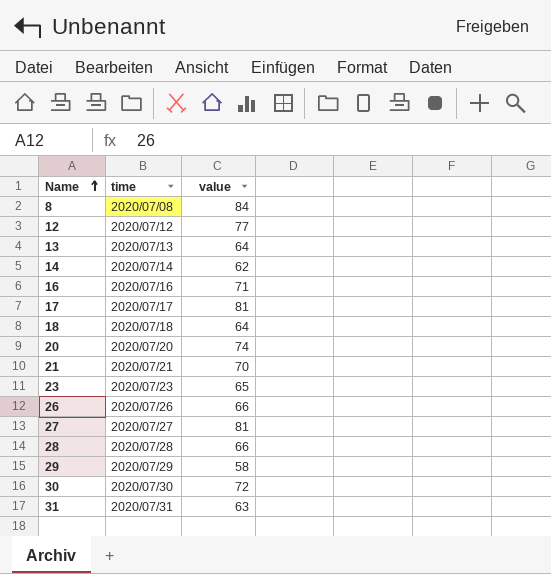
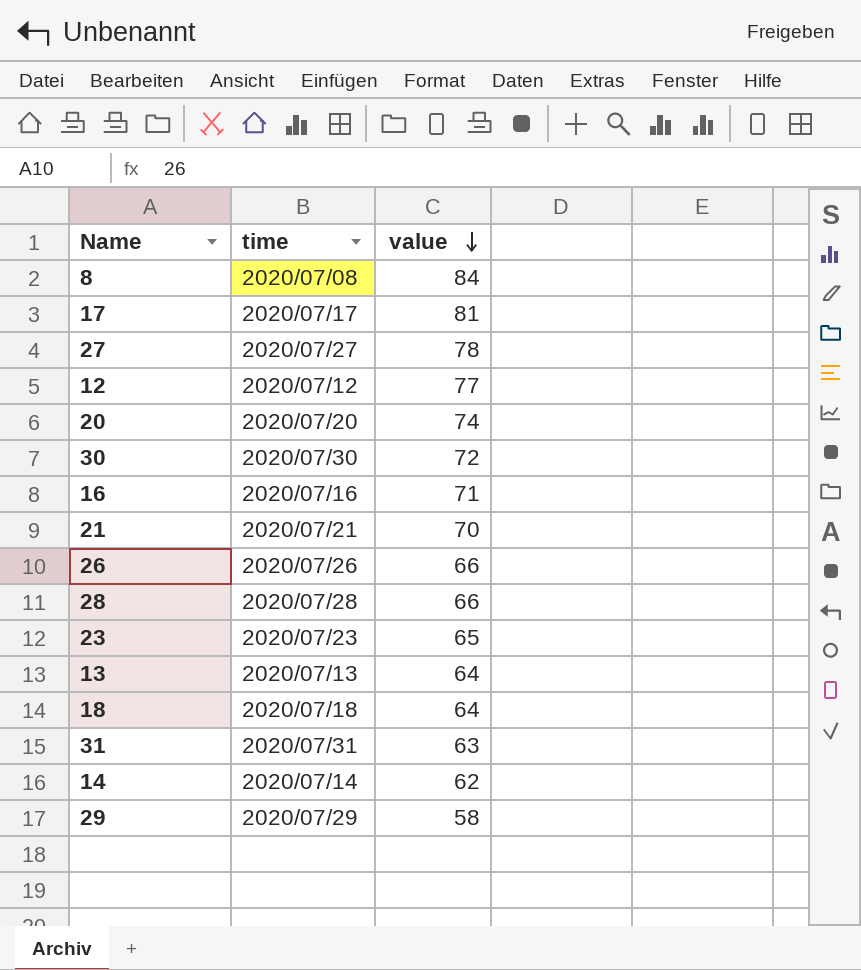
row order: Name ascending -> value descending
27 | value: 81 -> 78

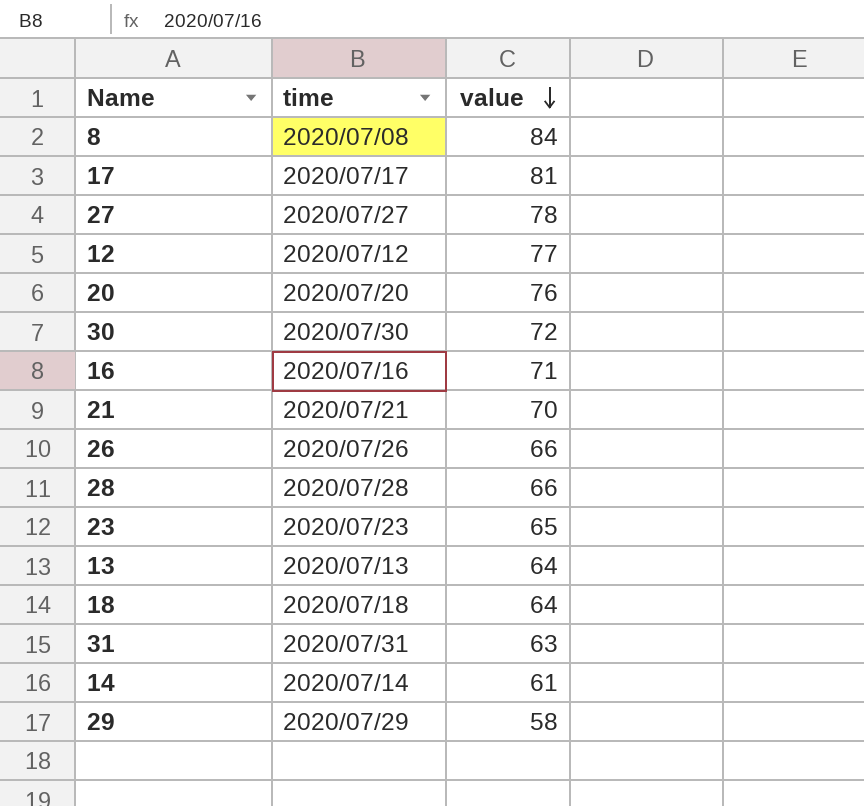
20 | value: 74 -> 76
14 | value: 62 -> 61

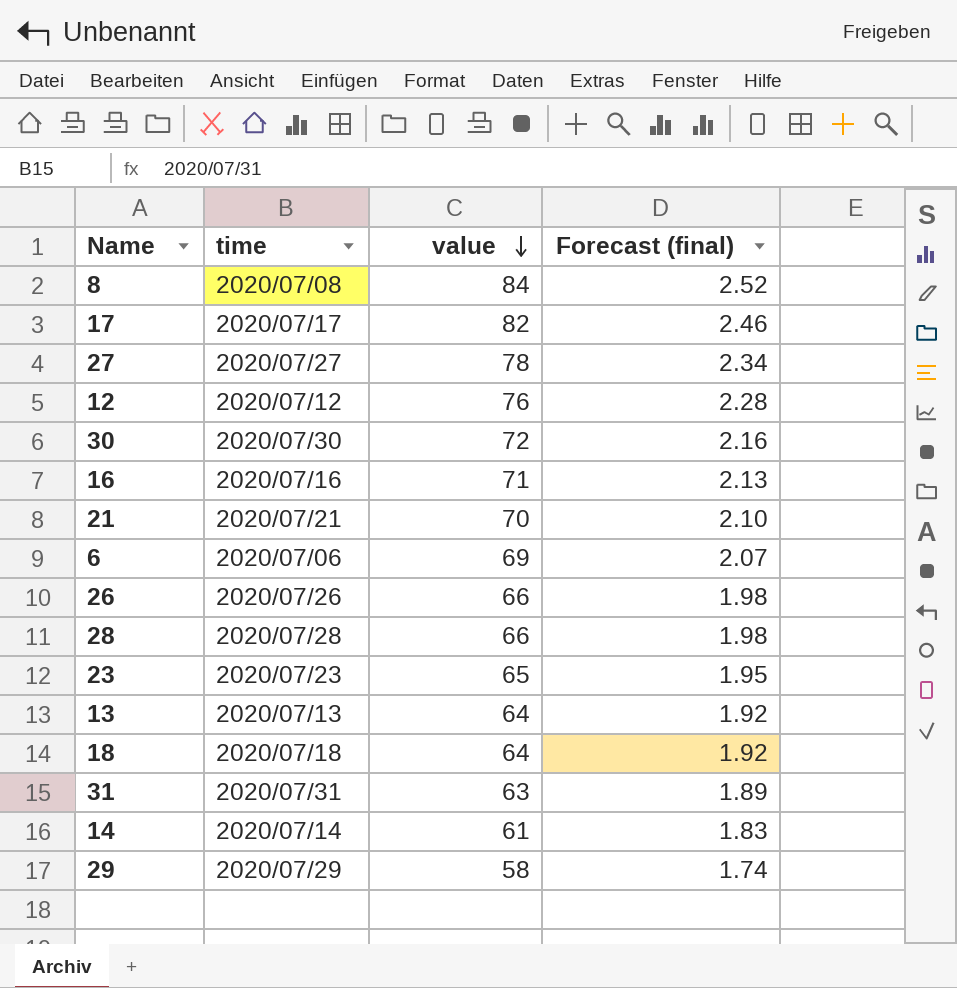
column Forecast (final) | formula: none -> [value] * 0.03
row 20: 2020/07/20 | 76 -> none
17 | value: 81 -> 82
12 | value: 77 -> 76
row 6: none -> 2020/07/06 | 69 | 2.07

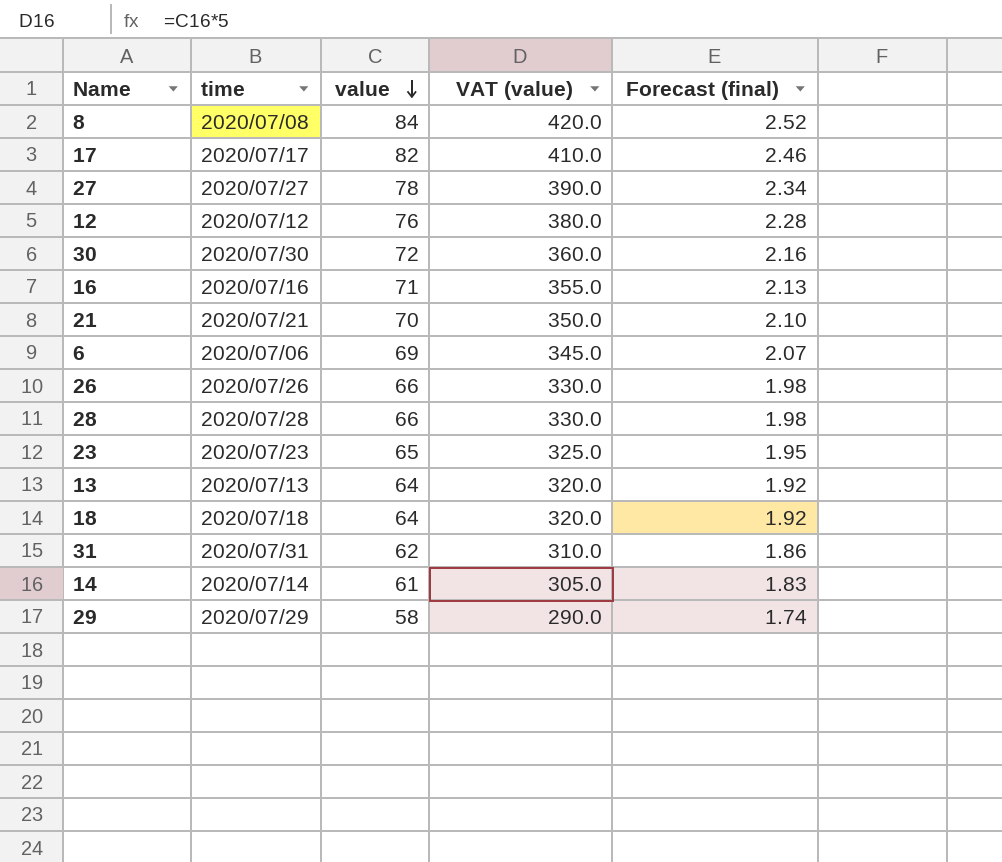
column VAT (value) | formula: none -> [value] * 5
31 | value: 63 -> 62
31 | Forecast (final): 1.89 -> 1.86

